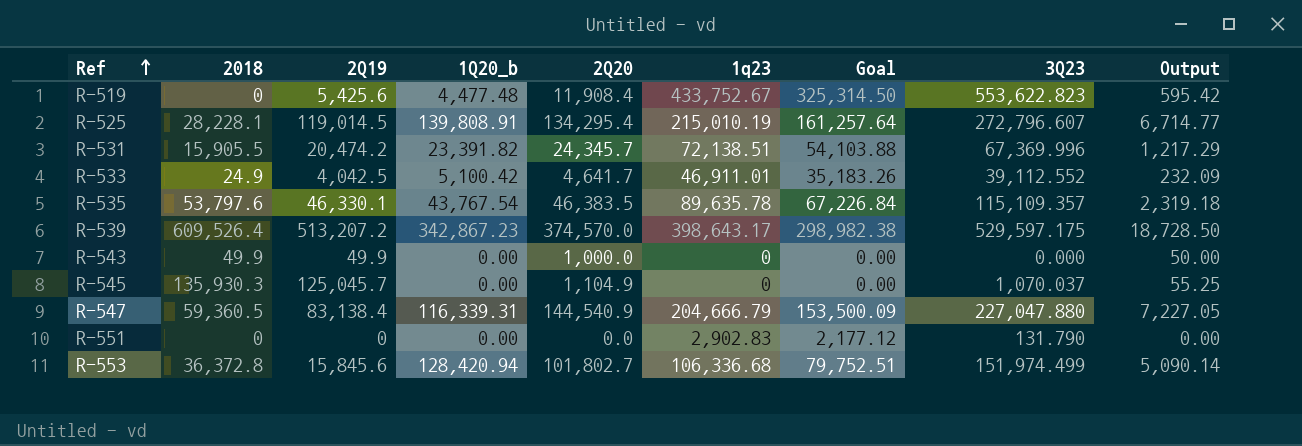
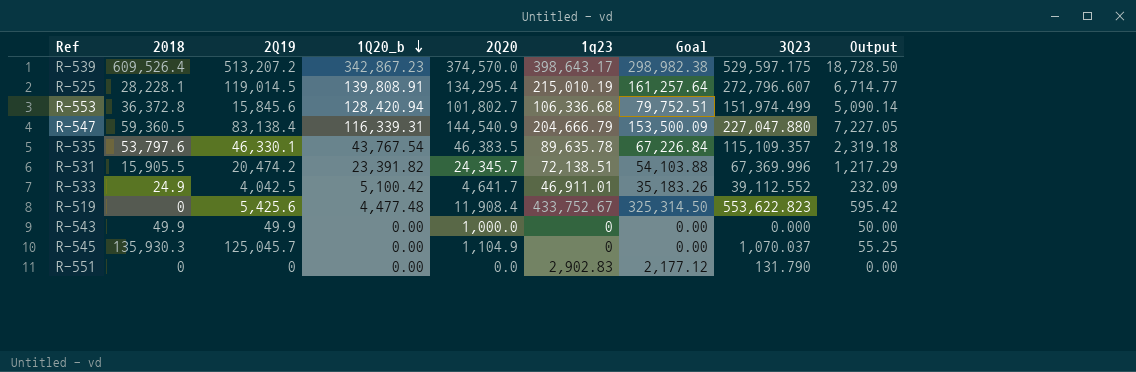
row order: Ref ascending -> 1Q20_b descending

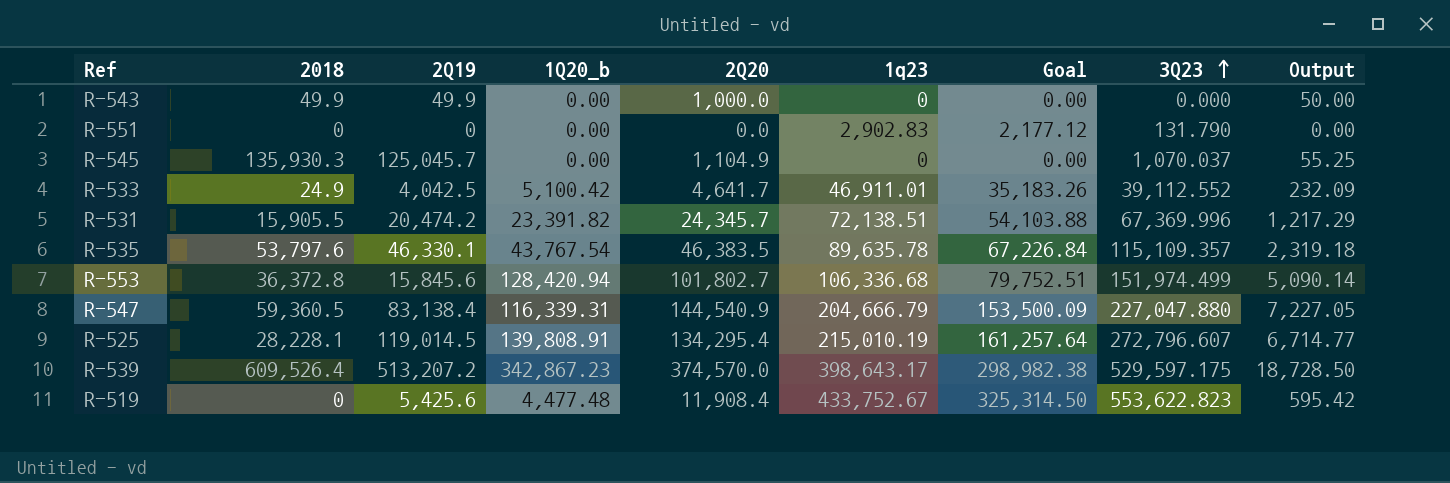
row order: 1Q20_b descending -> 3Q23 ascending

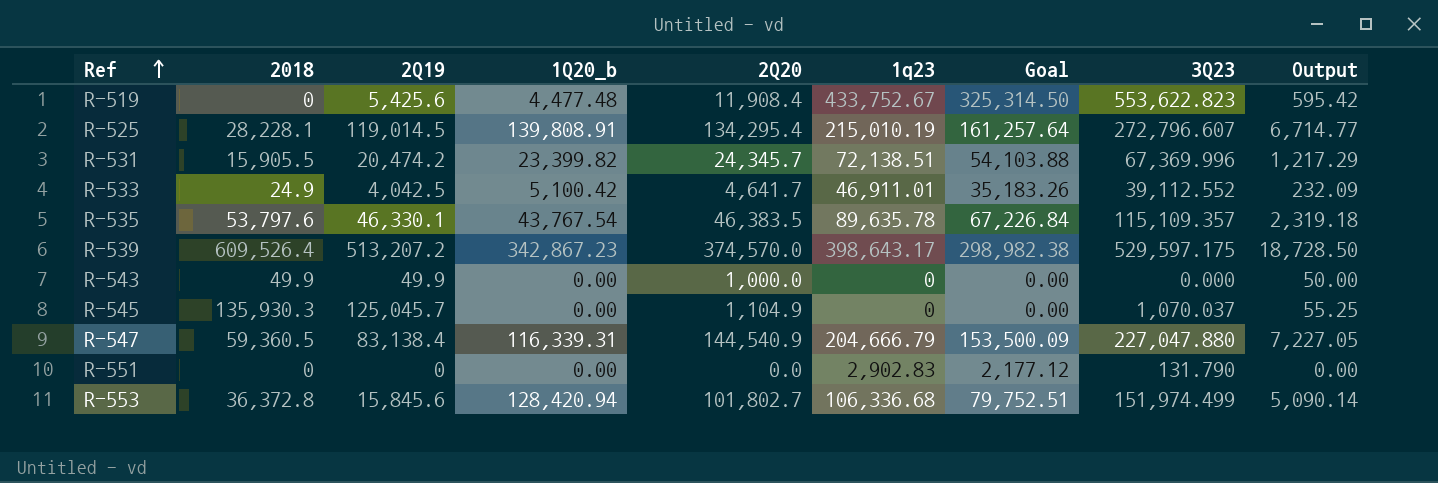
row order: 3Q23 ascending -> Ref ascending
R-531 | 1Q20_b: 23,391.82 -> 23,399.82

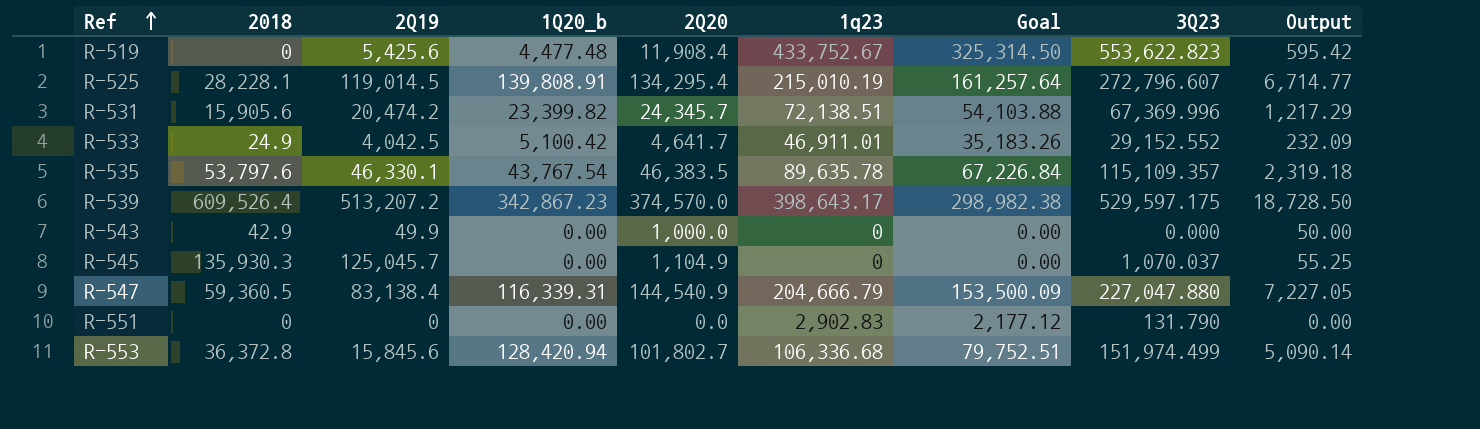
R-531 | 2018: 15,905.5 -> 15,905.6
R-533 | 3Q23: 39,112.552 -> 29,152.552
R-543 | 2018: 49.9 -> 42.9

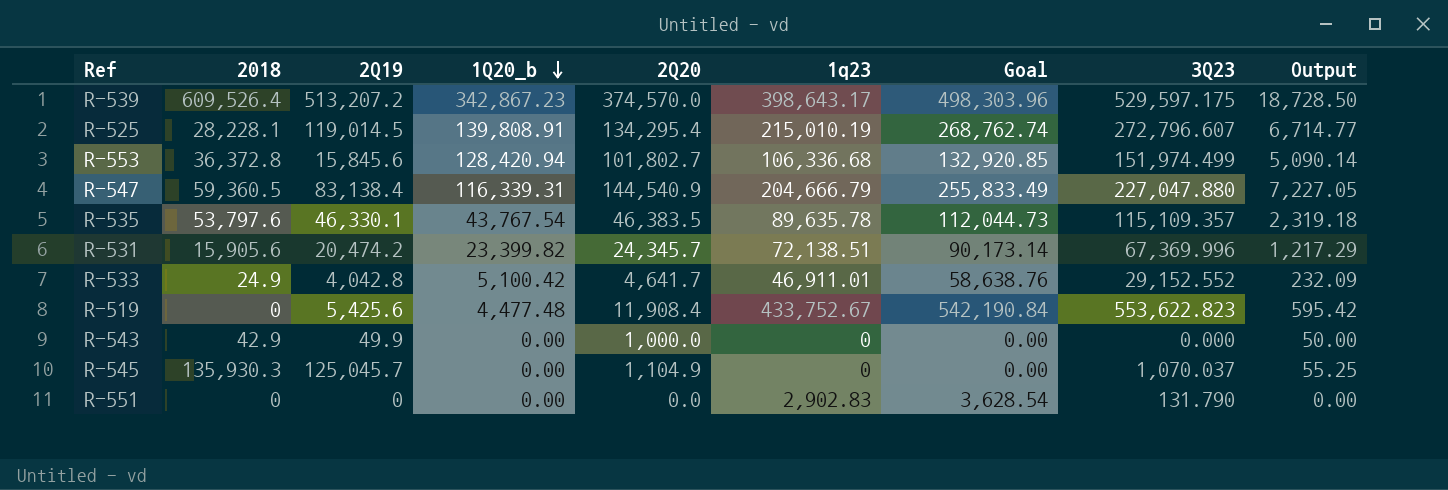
row order: Ref ascending -> 1Q20_b descending
column Goal | formula: [1q23] * 0.75 -> [1q23] * 1.25
R-533 | 2Q19: 4,042.5 -> 4,042.8

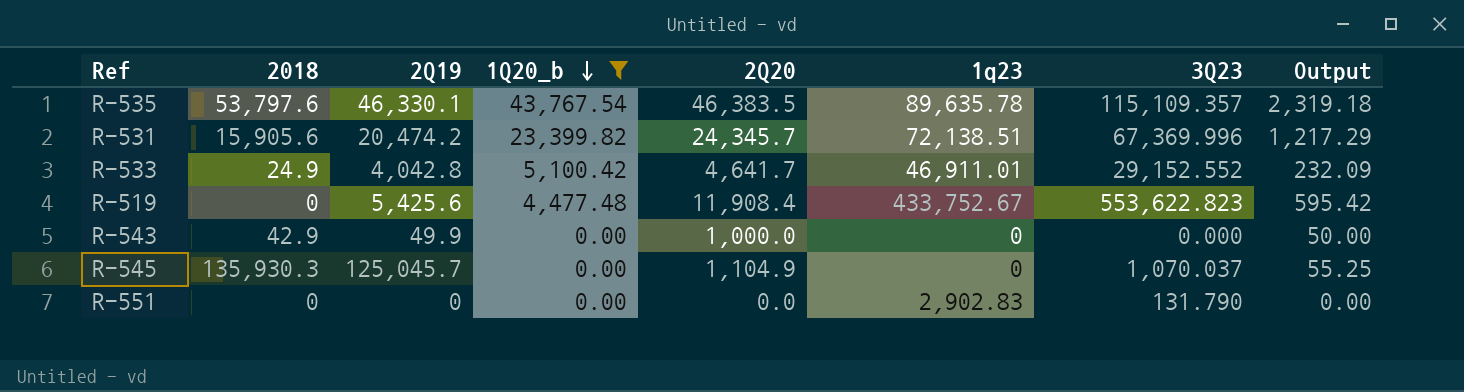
filter: none -> 1Q20_b <= 43,767.54
column Goal | formula: [1q23] * 1.25 -> none

